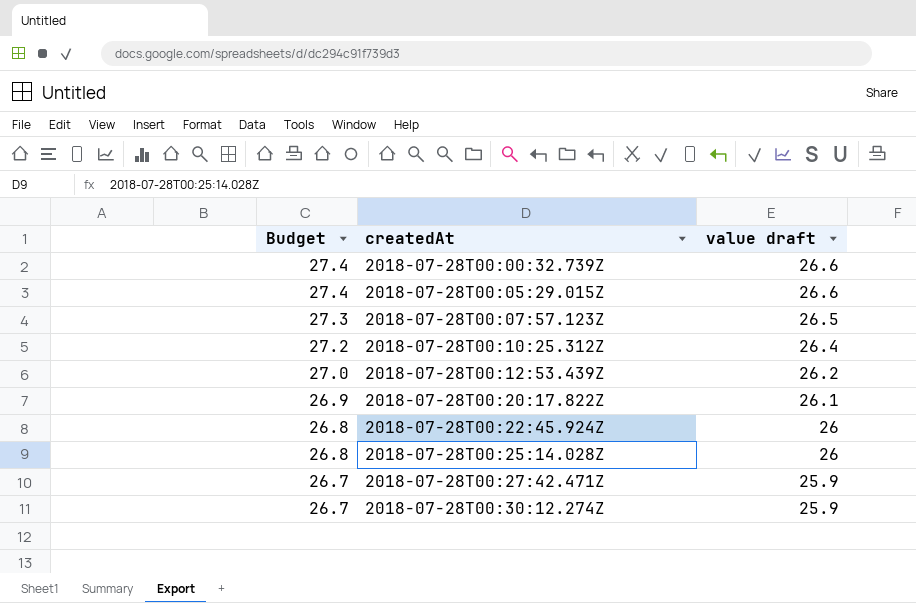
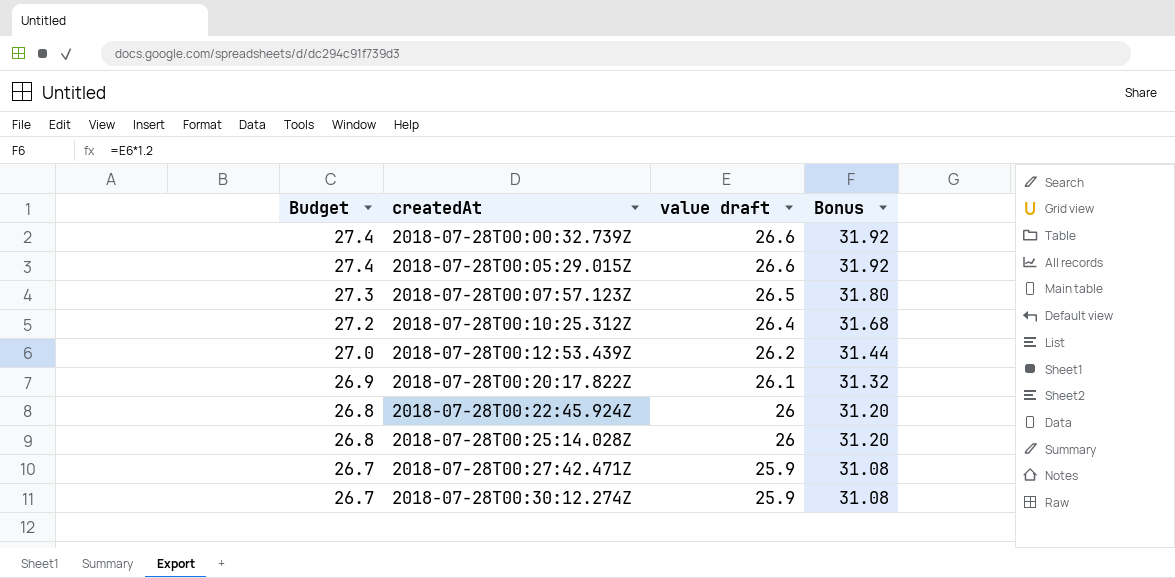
column Bonus | formula: none -> [value draft] * 1.2

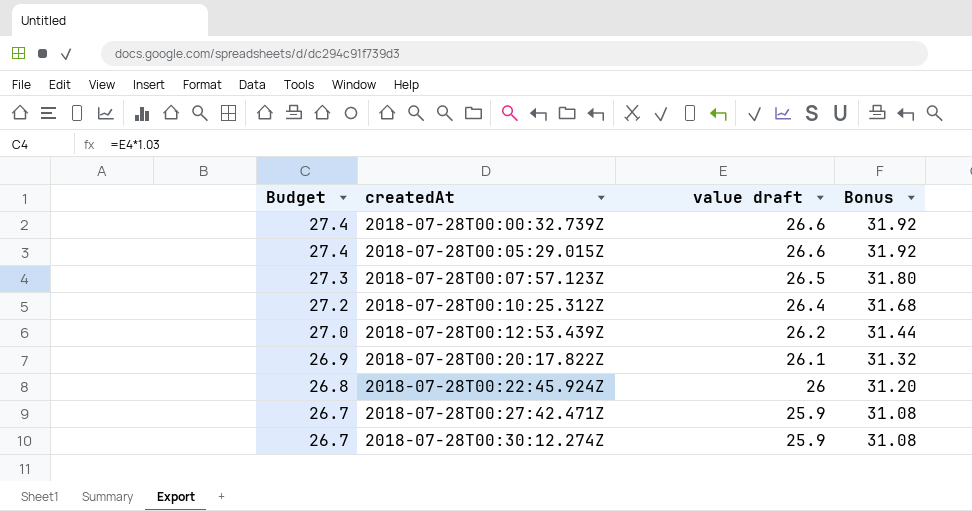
row 2018-07-28T00:25:14.028Z: 26.8 | 26 | 31.20 -> none

